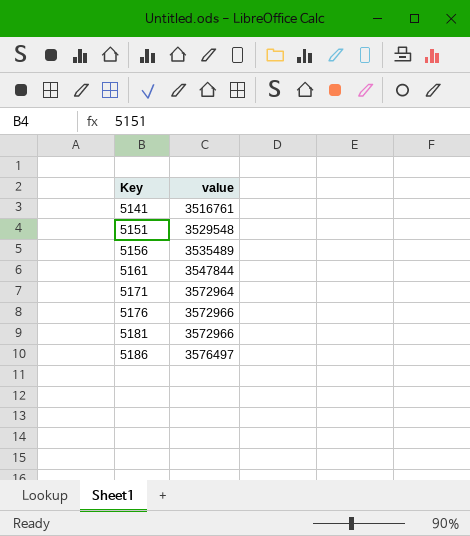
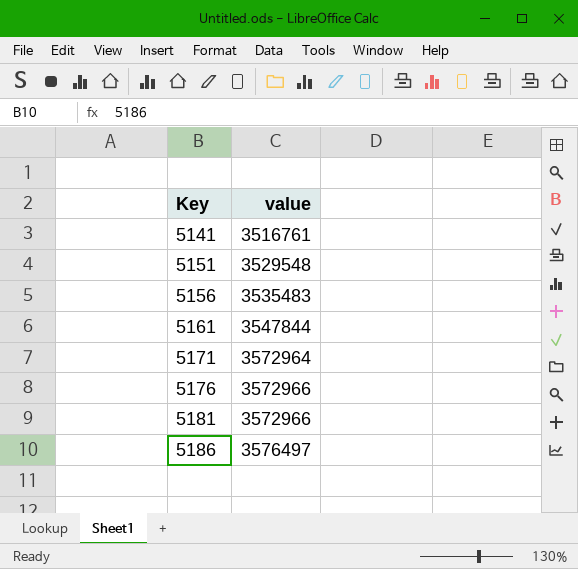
5156 | value: 3535489 -> 3535483

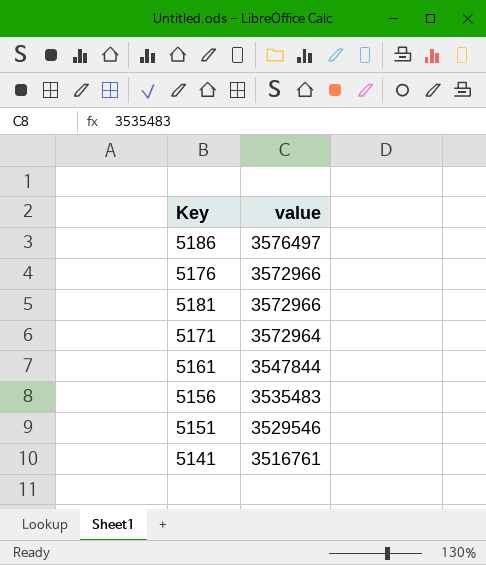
row order: Key ascending -> value descending
5151 | value: 3529548 -> 3529546

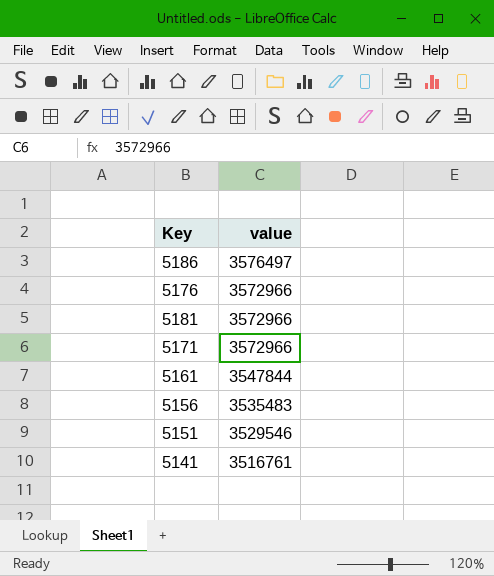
5171 | value: 3572964 -> 3572966

